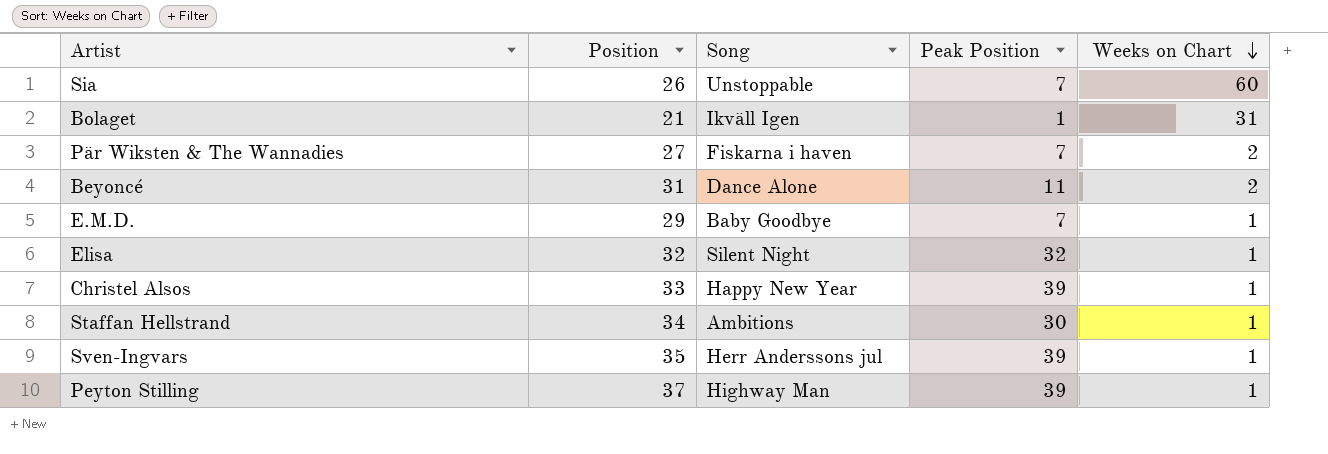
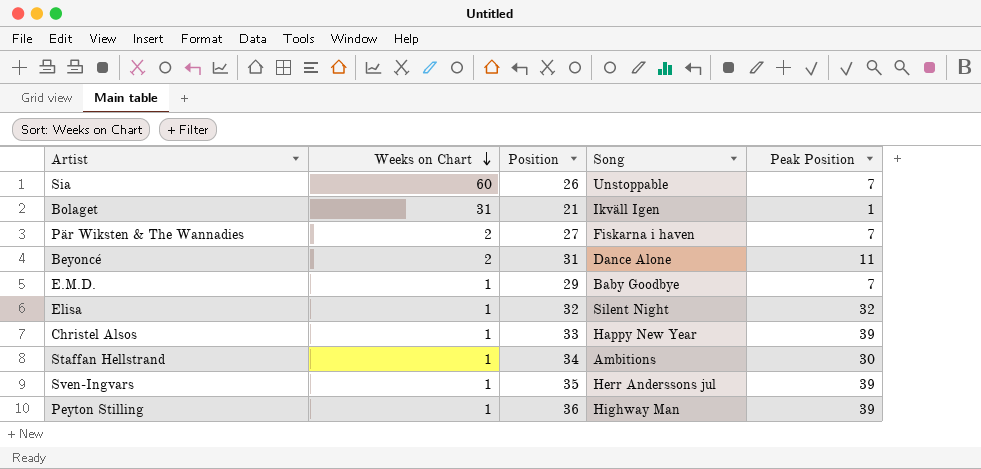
column Weeks on Chart | position: 5 -> 2
Peyton Stilling | Position: 37 -> 36

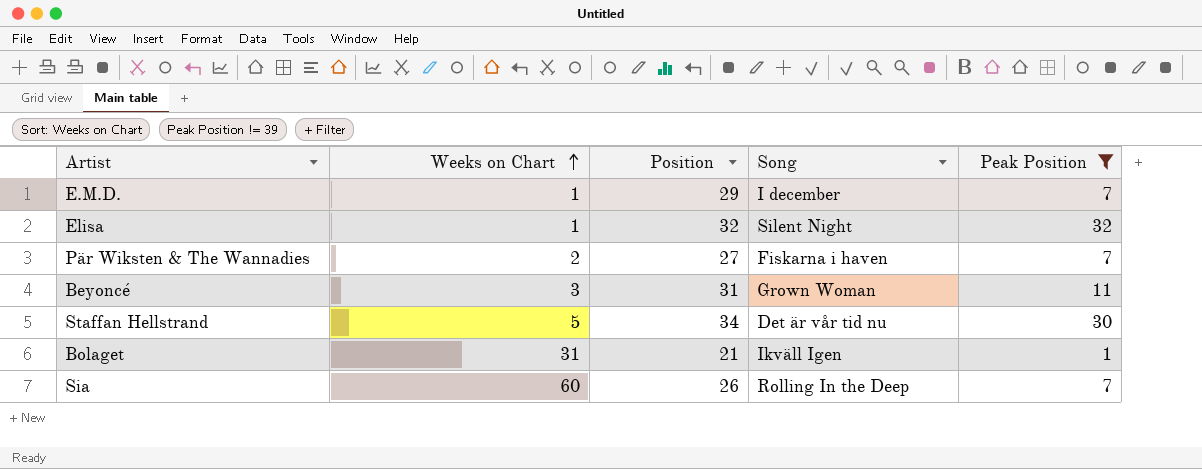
filter: none -> Peak Position != 39
row order: Weeks on Chart descending -> Weeks on Chart ascending
E.M.D. | Song: Baby Goodbye -> I december
Beyoncé | Weeks on Chart: 2 -> 3
Beyoncé | Song: Dance Alone -> Grown Woman
Staffan Hellstrand | Weeks on Chart: 1 -> 5
Staffan Hellstrand | Song: Ambitions -> Det är vår tid nu
Sia | Song: Unstoppable -> Rolling In the Deep

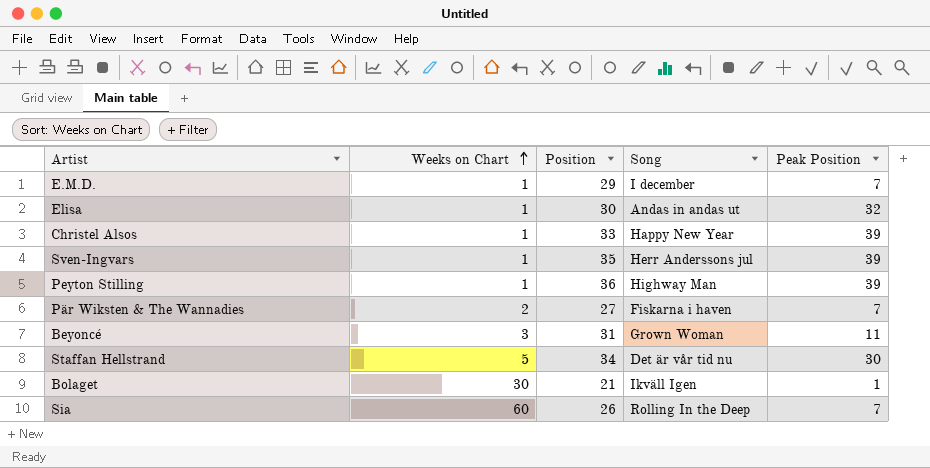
filter: Peak Position != 39 -> none
Elisa | Position: 32 -> 30
Elisa | Song: Silent Night -> Andas in andas ut
Bolaget | Weeks on Chart: 31 -> 30

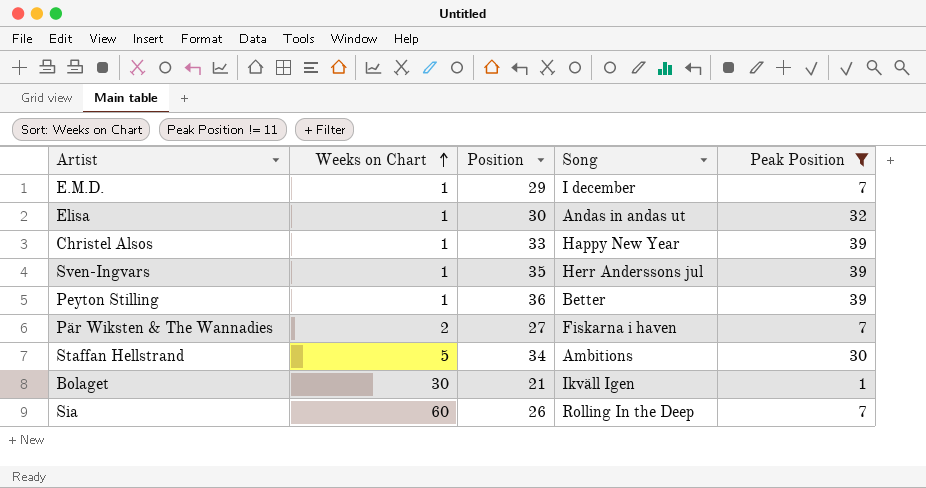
filter: none -> Peak Position != 11
Peyton Stilling | Song: Highway Man -> Better
Staffan Hellstrand | Song: Det är vår tid nu -> Ambitions

